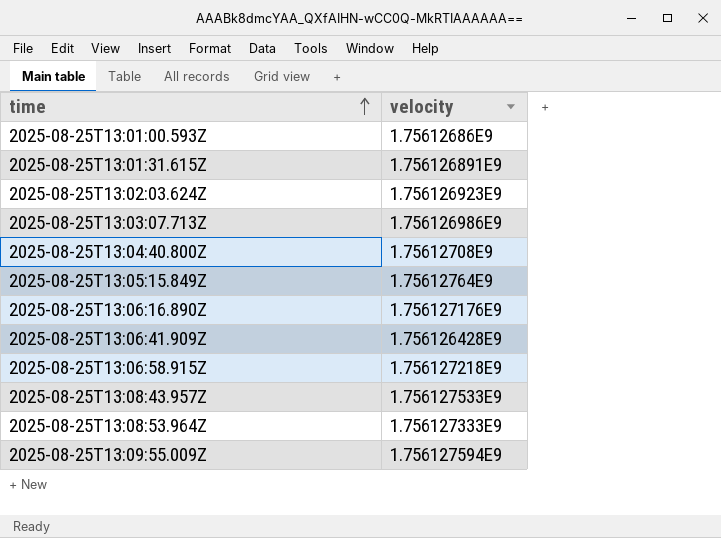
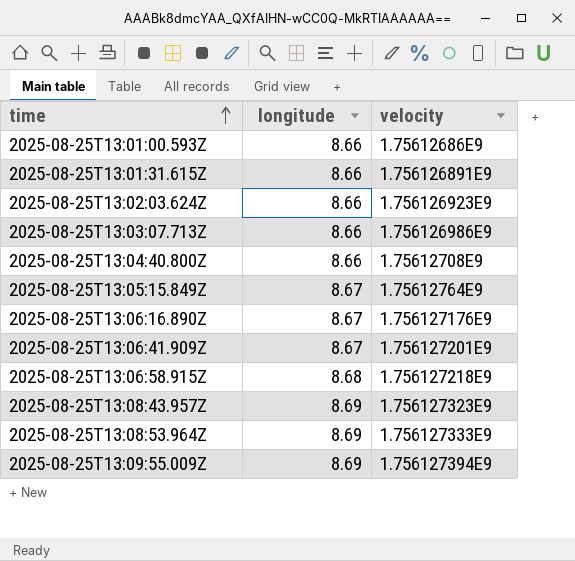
column longitude | position: none -> 2
2025-08-25T13:06:41.909Z | velocity: 1.756126428E9 -> 1.756127201E9
2025-08-25T13:08:43.957Z | velocity: 1.756127533E9 -> 1.756127323E9
2025-08-25T13:09:55.009Z | velocity: 1.756127594E9 -> 1.756127394E9

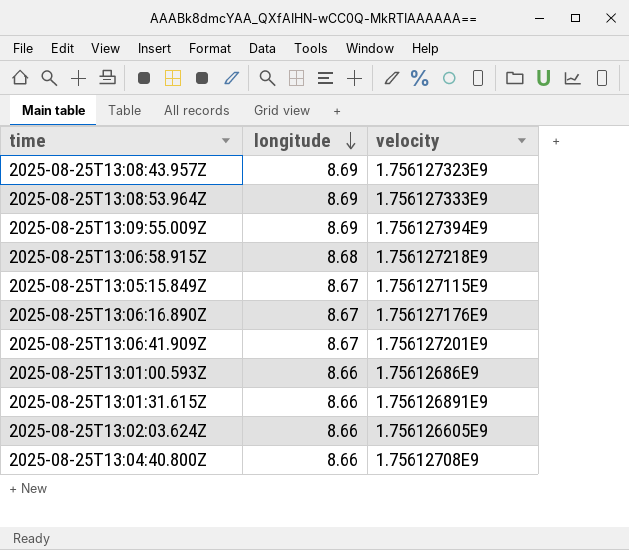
row order: time ascending -> longitude descending
row 2025-08-25T13:03:07.713Z: 8.66 | 1.756126986E9 -> none
2025-08-25T13:05:15.849Z | velocity: 1.75612764E9 -> 1.756127115E9
2025-08-25T13:02:03.624Z | velocity: 1.756126923E9 -> 1.756126605E9

